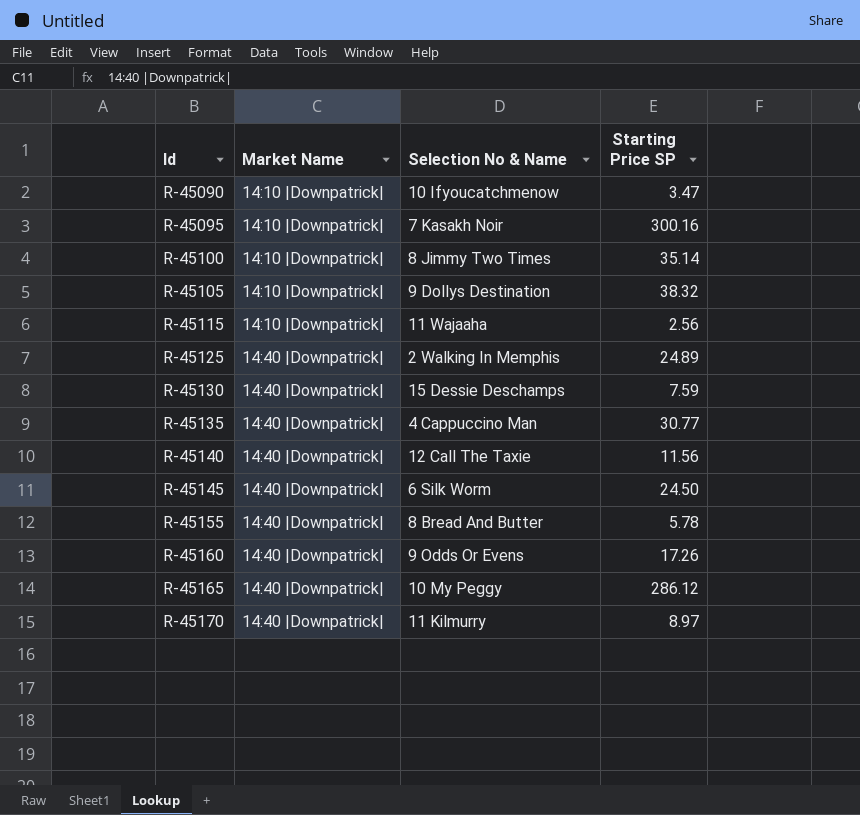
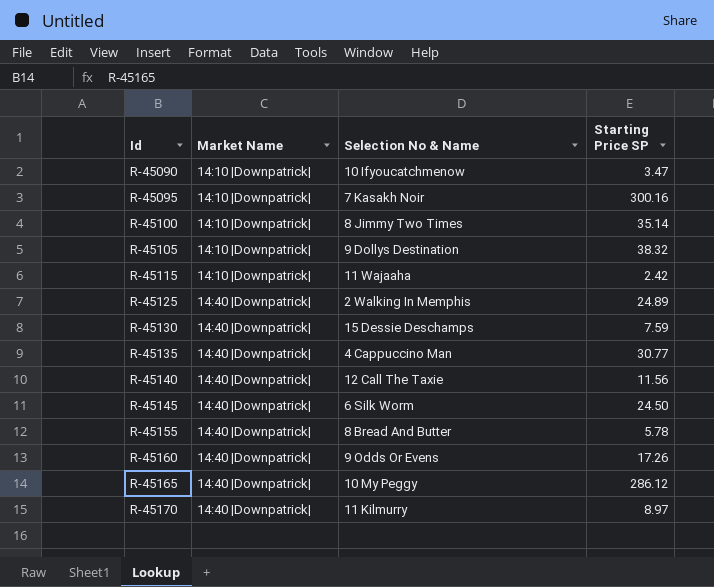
R-45115 | Starting Price SP: 2.56 -> 2.42

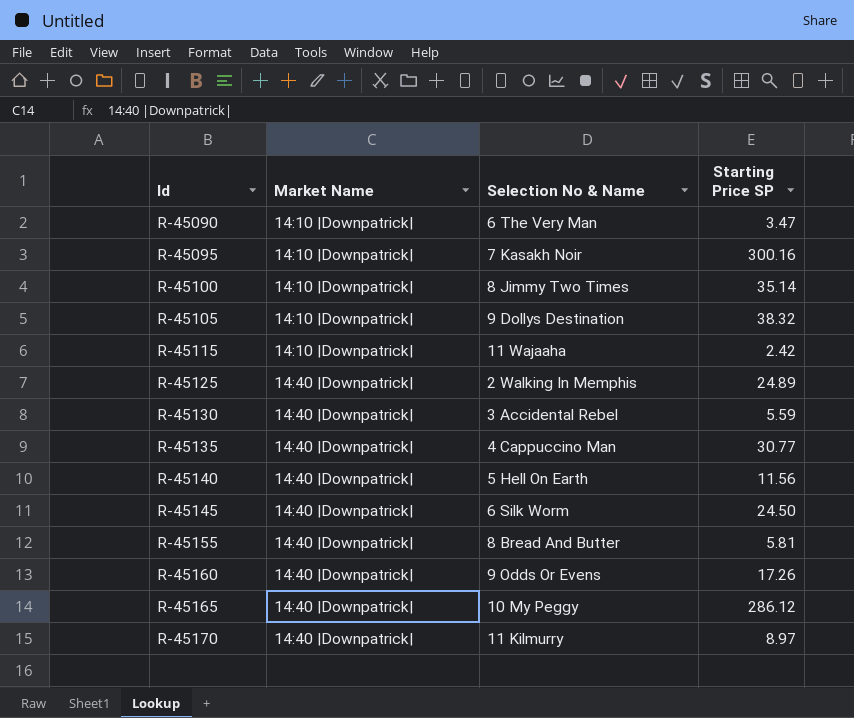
R-45090 | Selection No & Name: 10 Ifyoucatchmenow -> 6 The Very Man
R-45130 | Selection No & Name: 15 Dessie Deschamps -> 3 Accidental Rebel
R-45130 | Starting Price SP: 7.59 -> 5.59
R-45140 | Selection No & Name: 12 Call The Taxie -> 5 Hell On Earth
R-45155 | Starting Price SP: 5.78 -> 5.81

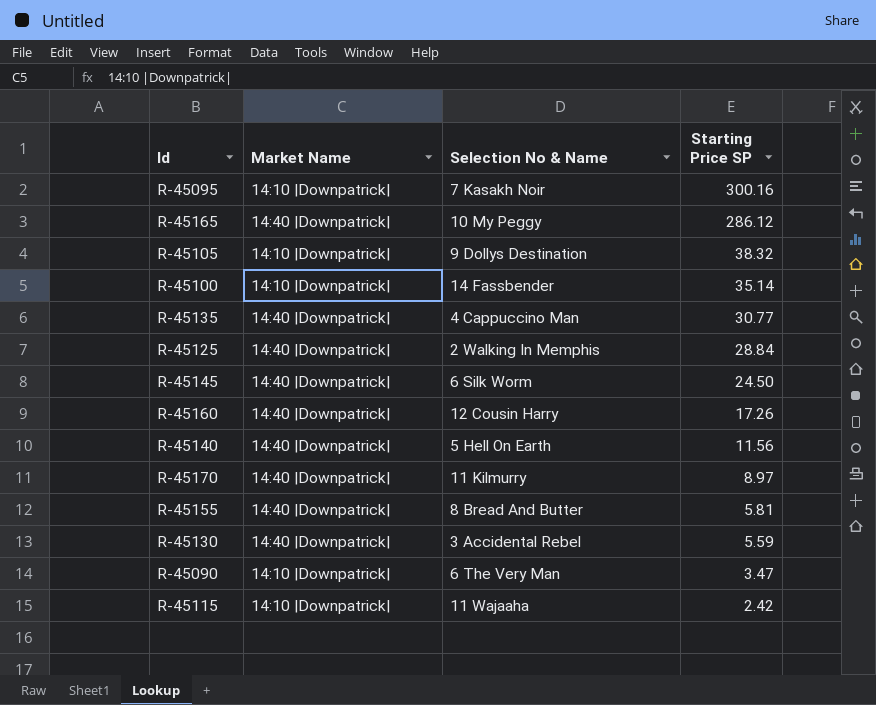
row order: Id ascending -> Starting Price SP descending
R-45100 | Selection No & Name: 8 Jimmy Two Times -> 14 Fassbender
R-45125 | Starting Price SP: 24.89 -> 28.84
R-45160 | Selection No & Name: 9 Odds Or Evens -> 12 Cousin Harry

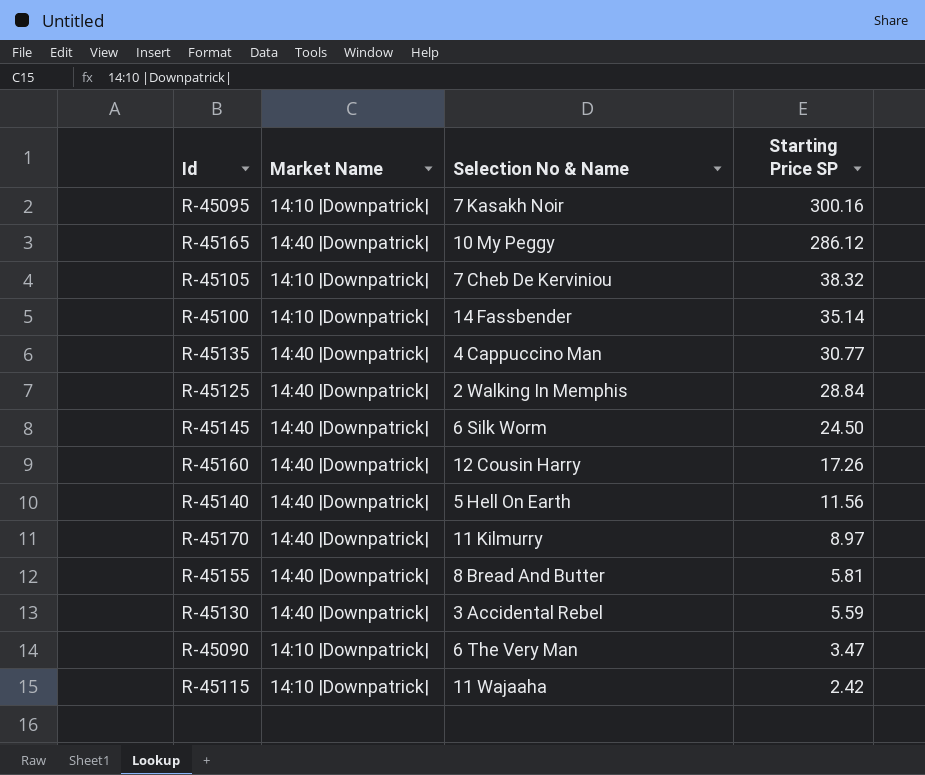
R-45105 | Selection No & Name: 9 Dollys Destination -> 7 Cheb De Kerviniou

